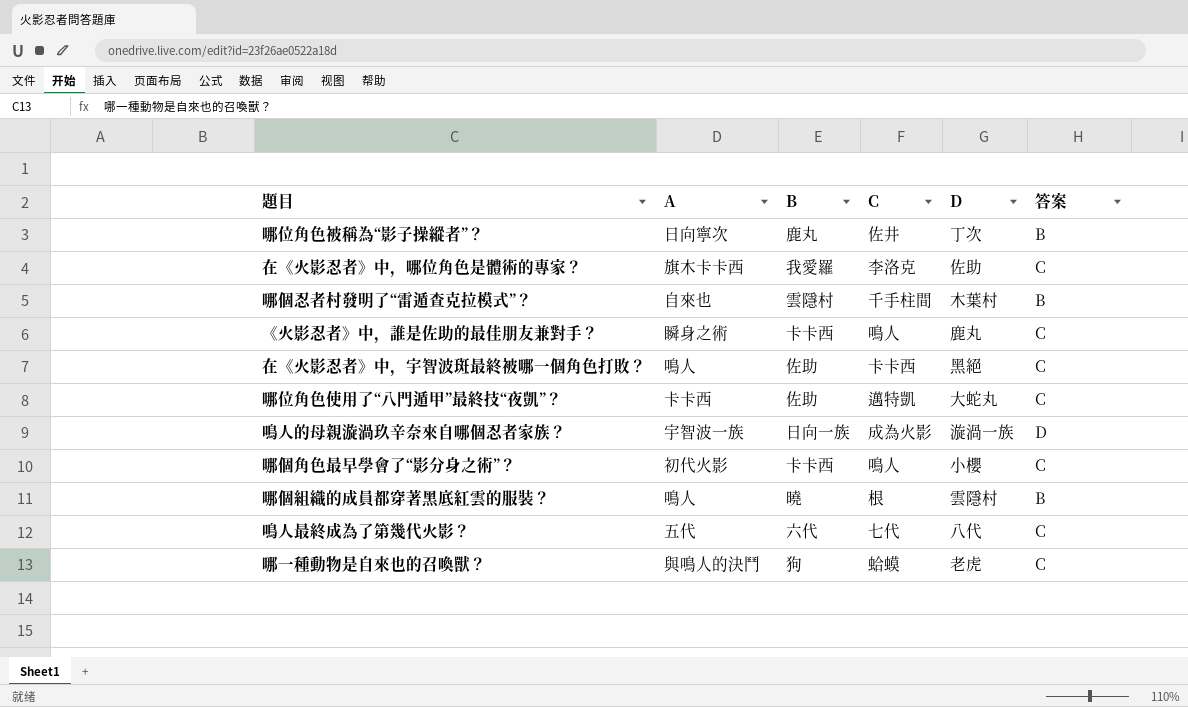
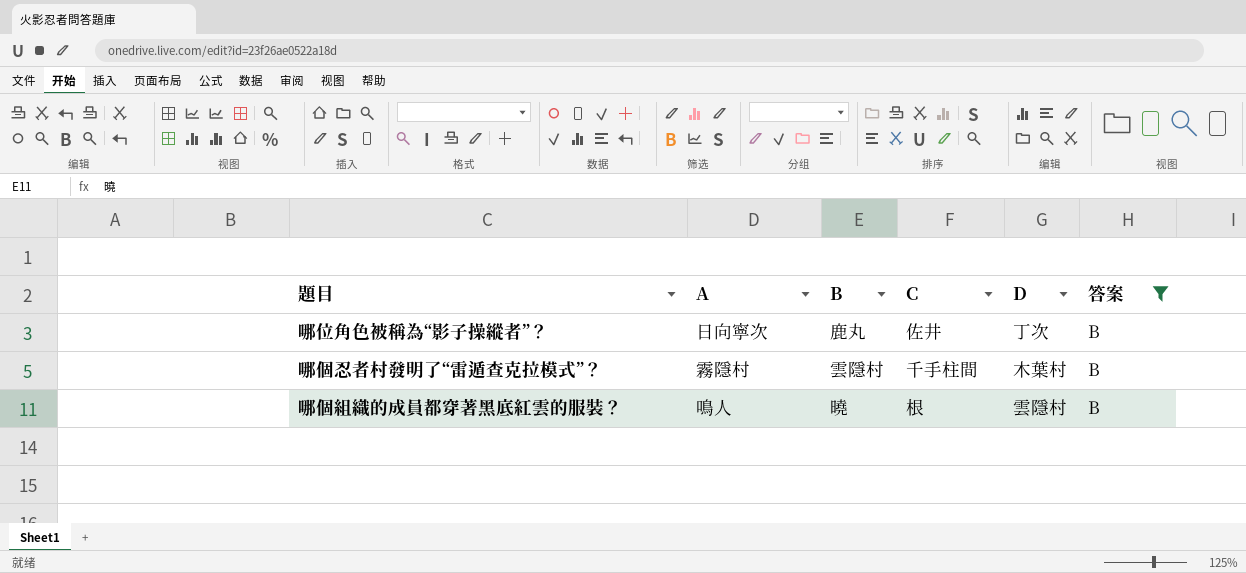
filter: none -> 答案 = B
哪個忍者村發明了“雷遁查克拉模式”？ | A: 自來也 -> 霧隱村

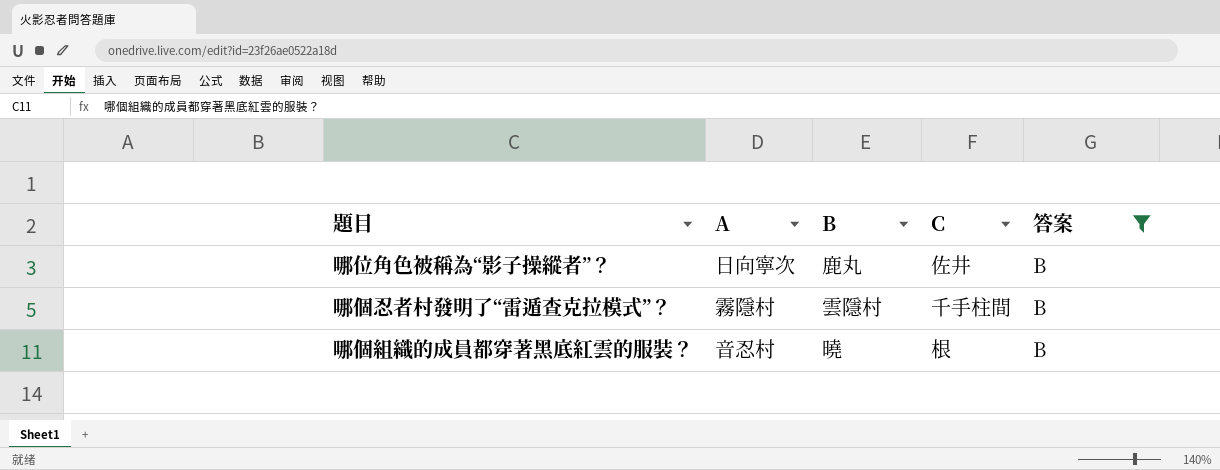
column D | position: 5 -> none
哪個組織的成員都穿著黑底紅雲的服裝？ | A: 鳴人 -> 音忍村

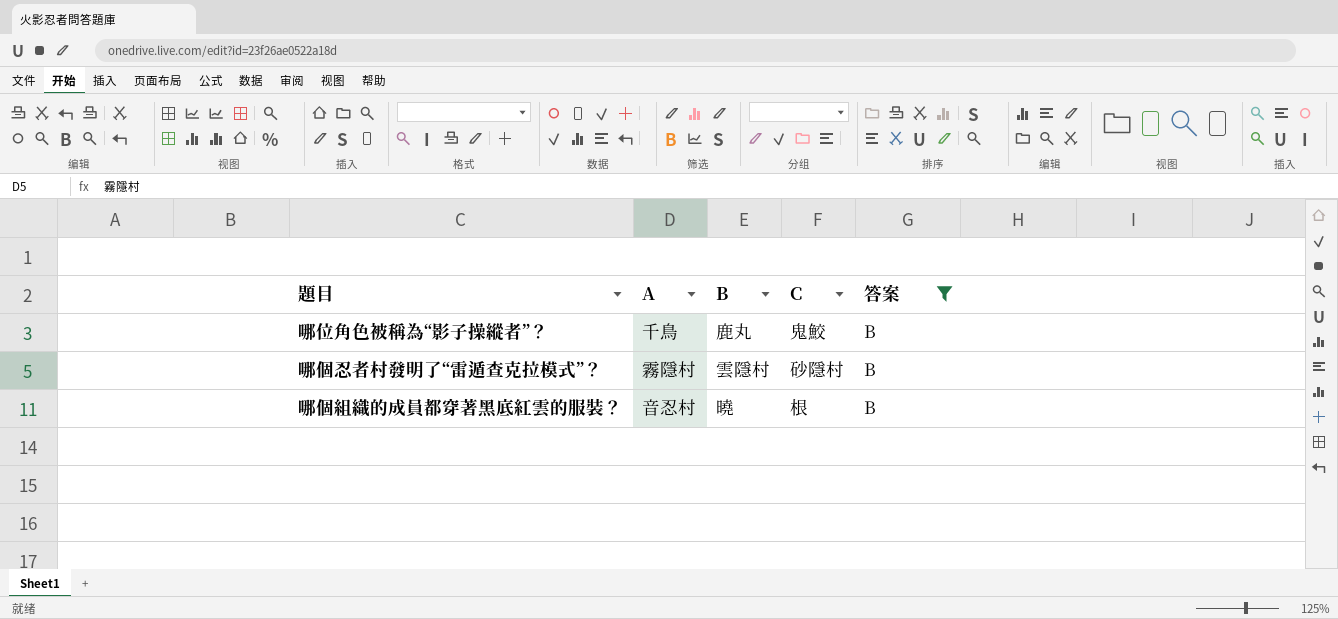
哪位角色被稱為“影子操縱者”？ | A: 日向寧次 -> 千鳥
哪位角色被稱為“影子操縱者”？ | C: 佐井 -> 鬼鮫
哪個忍者村發明了“雷遁查克拉模式”？ | C: 千手柱間 -> 砂隱村

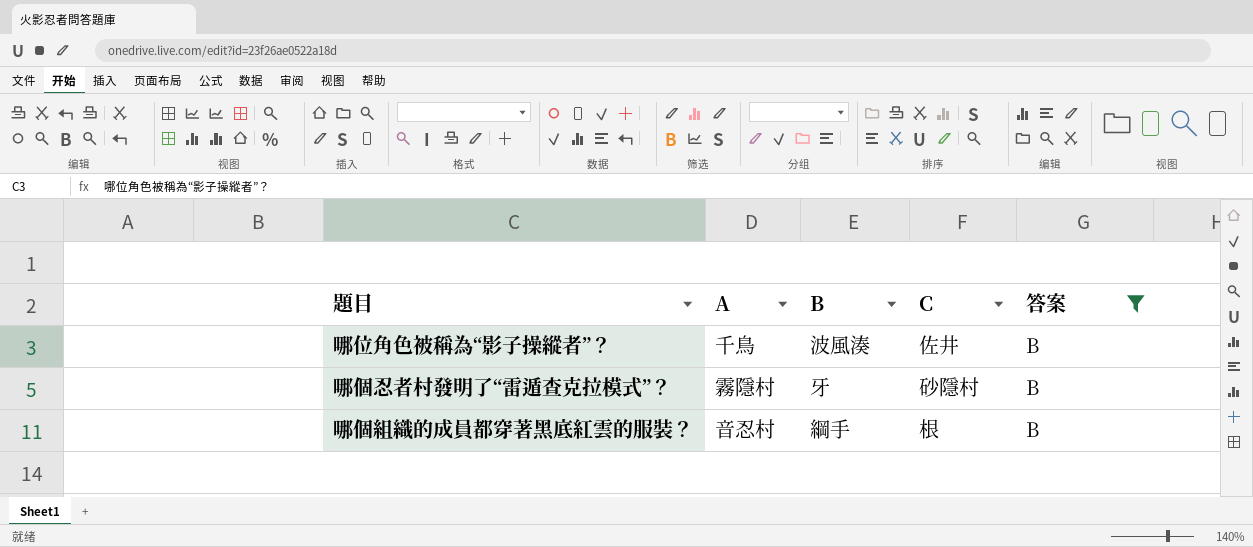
哪位角色被稱為“影子操縱者”？ | B: 鹿丸 -> 波風湊
哪位角色被稱為“影子操縱者”？ | C: 鬼鮫 -> 佐井
哪個忍者村發明了“雷遁查克拉模式”？ | B: 雲隱村 -> 牙
哪個組織的成員都穿著黑底紅雲的服裝？ | B: 曉 -> 綱手

